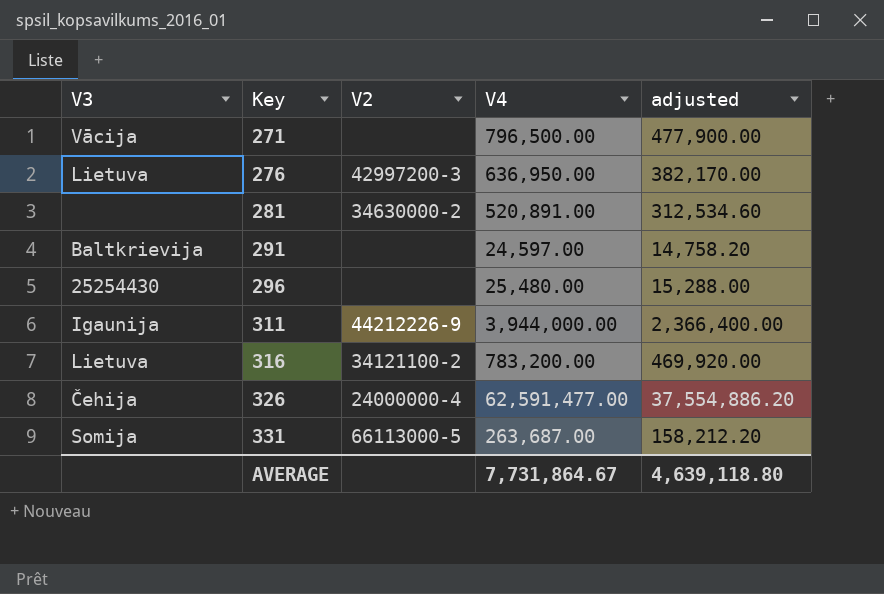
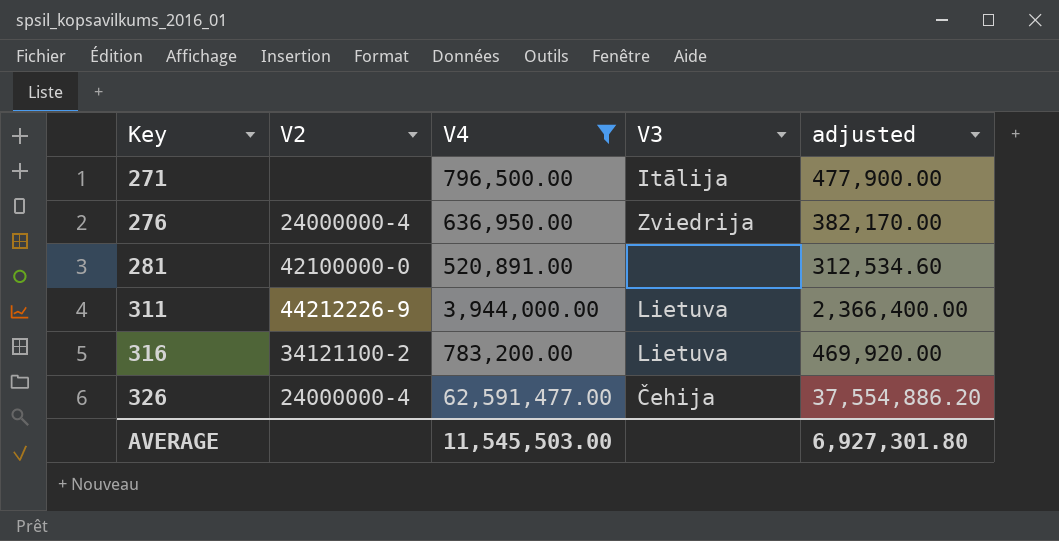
filter: none -> V4 >= 520,891.00
column V3 | position: 1 -> 4
271 | V3: Vācija -> Itālija
276 | V2: 42997200-3 -> 24000000-4
276 | V3: Lietuva -> Zviedrija
281 | V2: 34630000-2 -> 42100000-0
311 | V3: Igaunija -> Lietuva
AVERAGE | V4: 7,731,864.67 -> 11,545,503.00
AVERAGE | adjusted: 4,639,118.80 -> 6,927,301.80

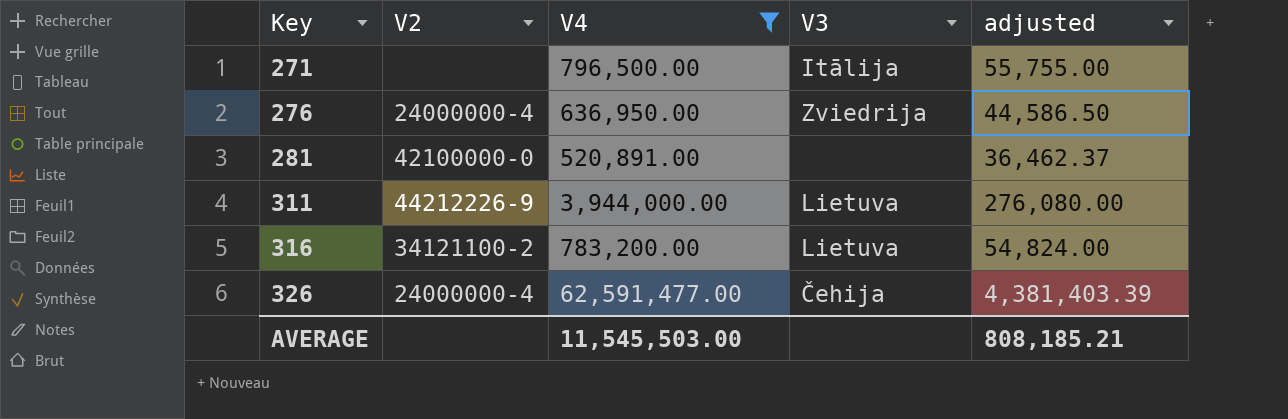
column adjusted | formula: [V4] * 0.6 -> [V4] * 0.07
AVERAGE | adjusted: 6,927,301.80 -> 808,185.21

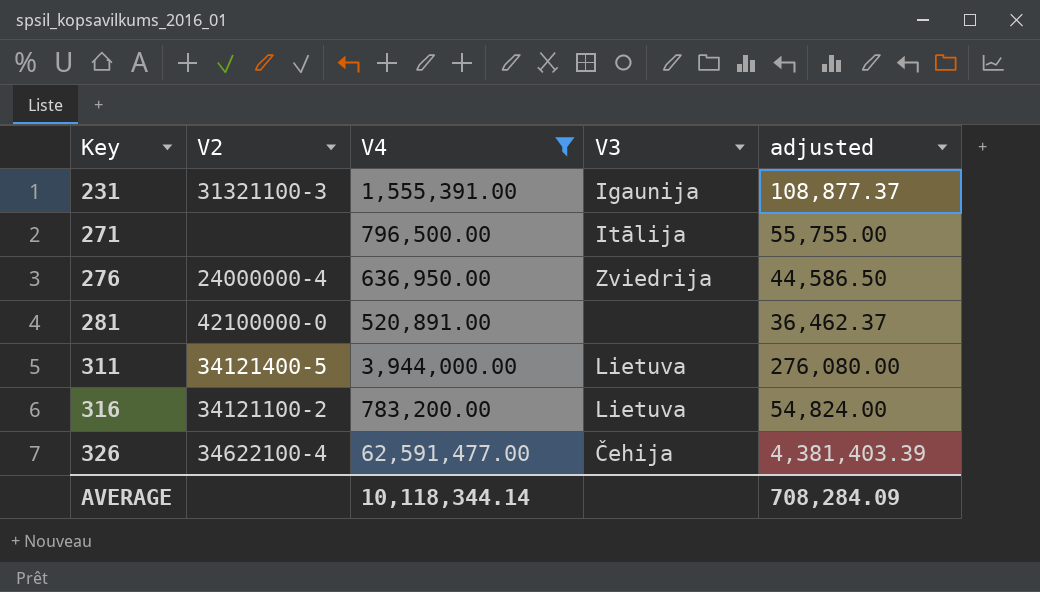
row 231: none -> 31321100-3 | 1,555,391.00 | Igaunija | 108,877.37
311 | V2: 44212226-9 -> 34121400-5
326 | V2: 24000000-4 -> 34622100-4
AVERAGE | V4: 11,545,503.00 -> 10,118,344.14
AVERAGE | adjusted: 808,185.21 -> 708,284.09

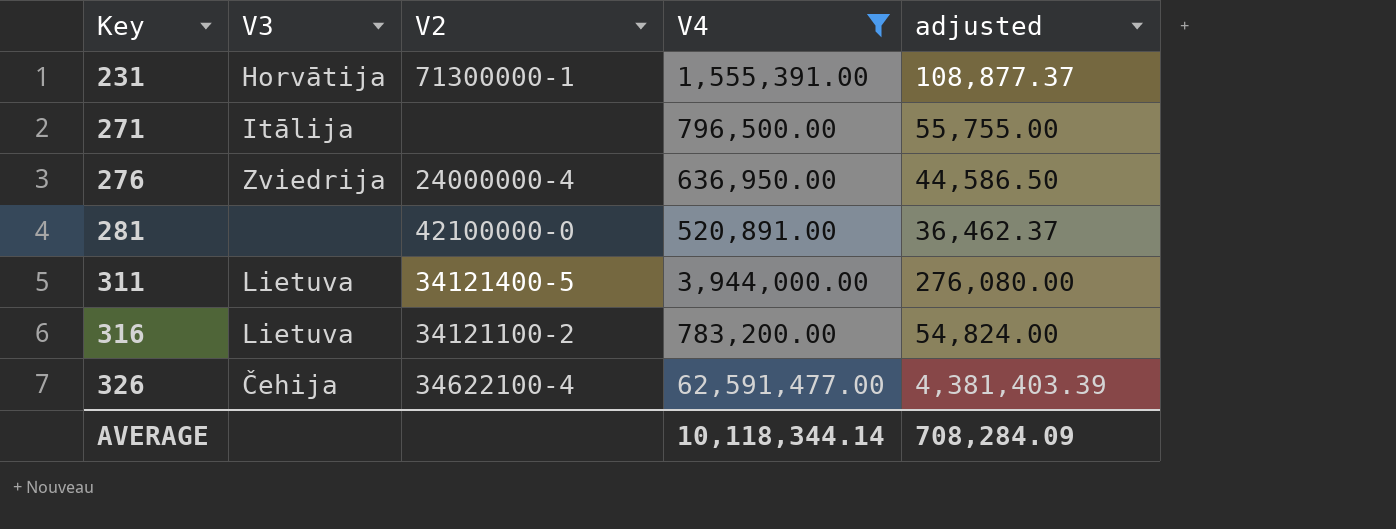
column V3 | position: 4 -> 2
231 | V3: Igaunija -> Horvātija
231 | V2: 31321100-3 -> 71300000-1

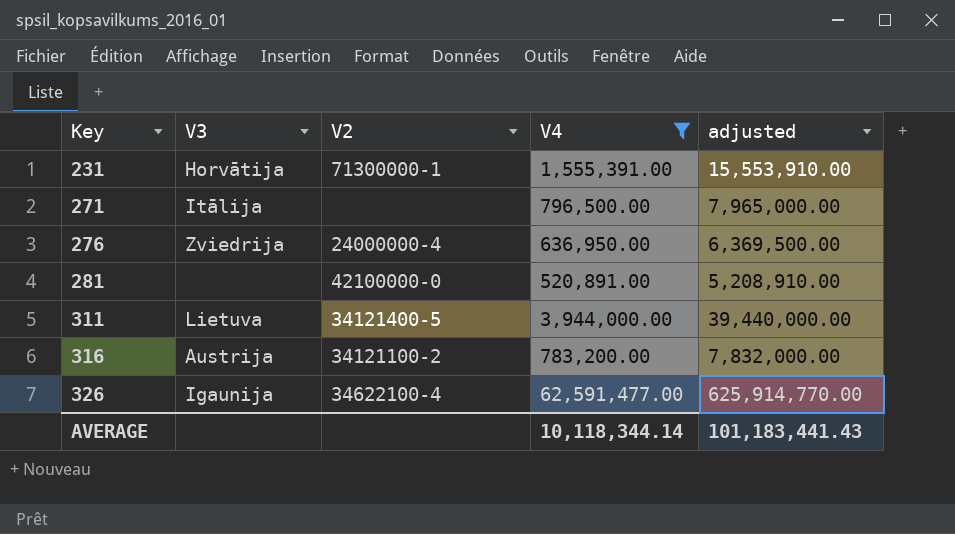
column adjusted | formula: [V4] * 0.07 -> [V4] * 10
316 | V3: Lietuva -> Austrija
326 | V3: Čehija -> Igaunija
AVERAGE | adjusted: 708,284.09 -> 101,183,441.43

